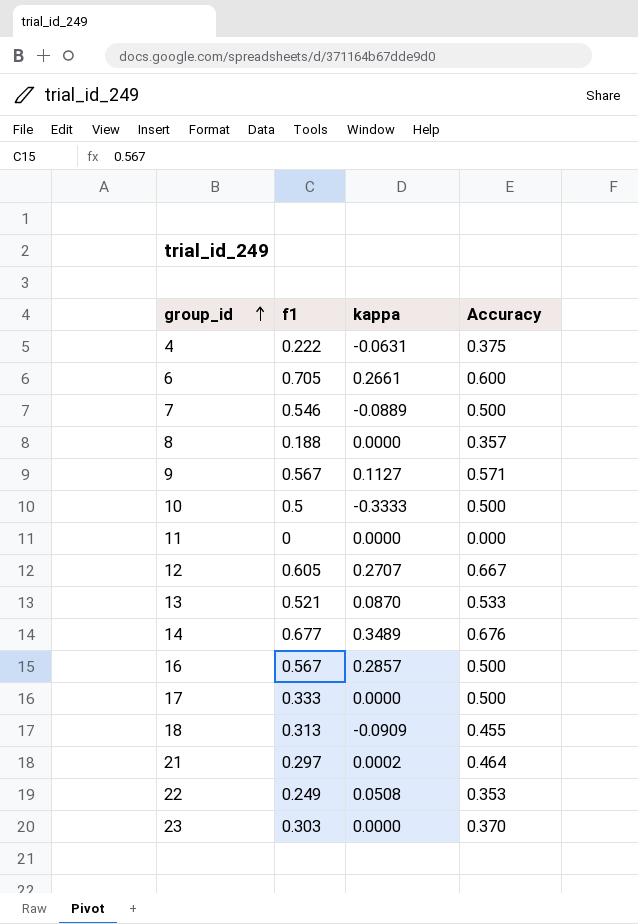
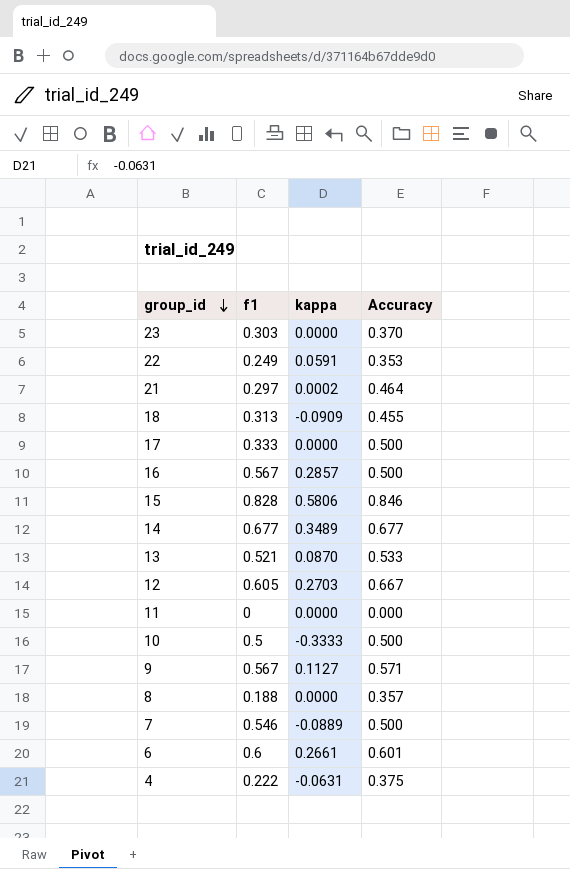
row order: group_id ascending -> group_id descending
22 | kappa: 0.0508 -> 0.0591
row 15: none -> 0.828 | 0.5806 | 0.846
14 | Accuracy: 0.676 -> 0.677
12 | kappa: 0.2707 -> 0.2703
6 | f1: 0.705 -> 0.6
6 | Accuracy: 0.600 -> 0.601

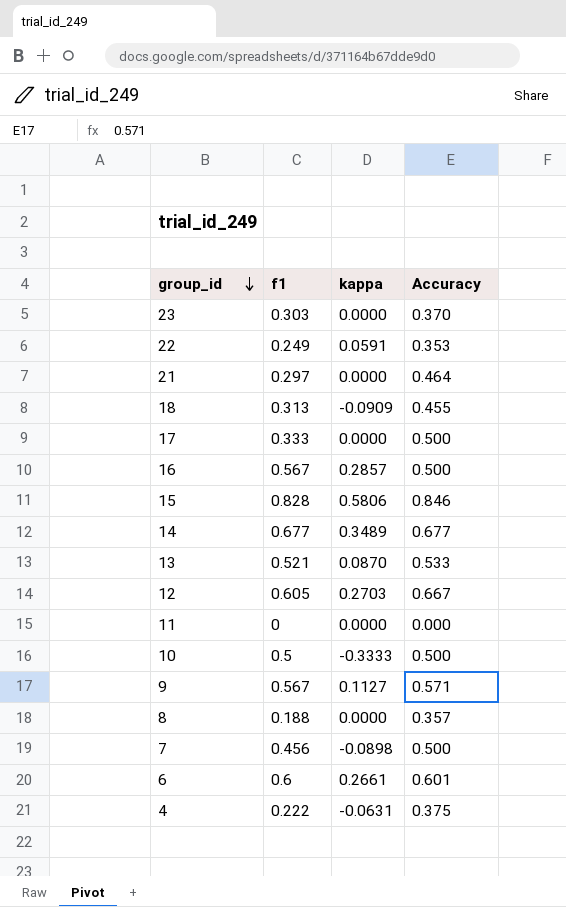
21 | kappa: 0.0002 -> 0.0000
7 | f1: 0.546 -> 0.456
7 | kappa: -0.0889 -> -0.0898

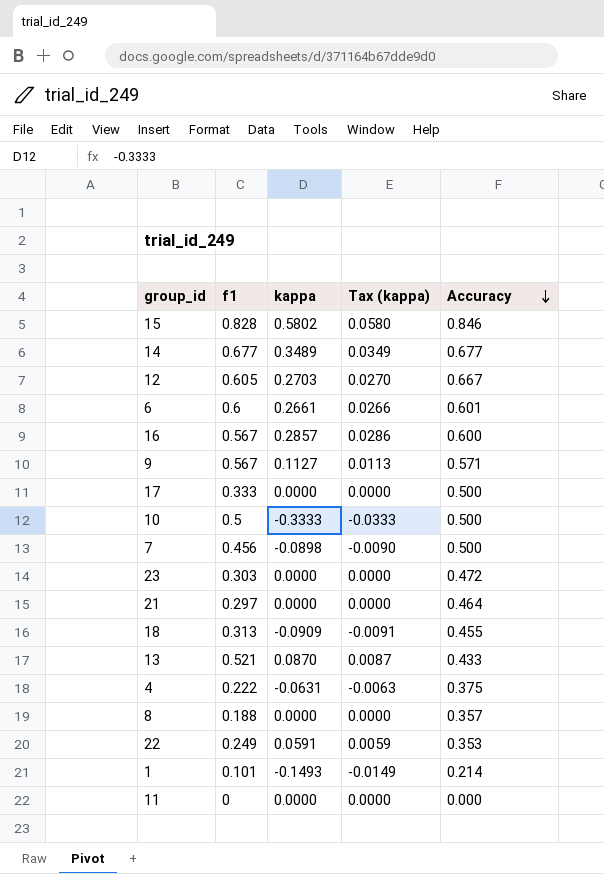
row order: group_id descending -> Accuracy descending
column Tax (kappa) | formula: none -> [kappa] * 0.1
15 | kappa: 0.5806 -> 0.5802
16 | Accuracy: 0.500 -> 0.600
23 | Accuracy: 0.370 -> 0.472
13 | Accuracy: 0.533 -> 0.433
row 1: none -> 0.101 | -0.1493 | -0.0149 | 0.214

